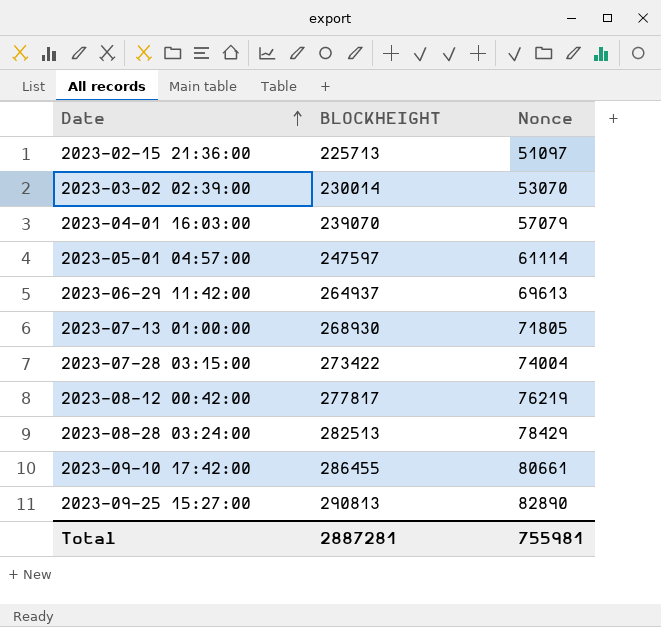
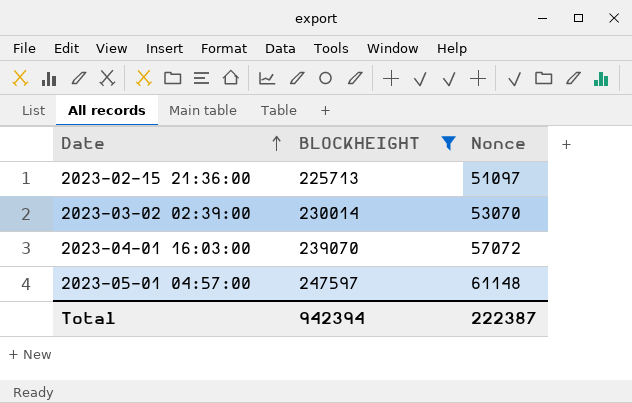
filter: none -> BLOCKHEIGHT <= 247597
2023-04-01 16:03:00 | Nonce: 57079 -> 57072
2023-05-01 04:57:00 | Nonce: 61114 -> 61148
Total | BLOCKHEIGHT: 2887281 -> 942394
Total | Nonce: 755981 -> 222387

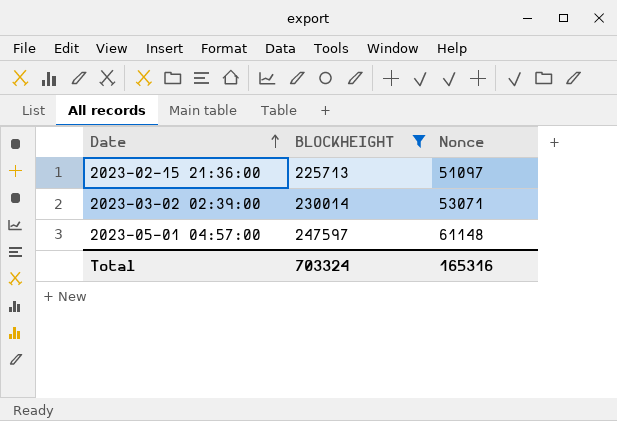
row 2023-04-01 16:03:00: 239070 | 57072 -> none
2023-03-02 02:39:00 | Nonce: 53070 -> 53071
Total | BLOCKHEIGHT: 942394 -> 703324
Total | Nonce: 222387 -> 165316

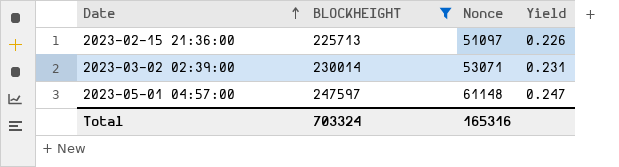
column Yield | formula: none -> [Nonce] / [BLOCKHEIGHT]

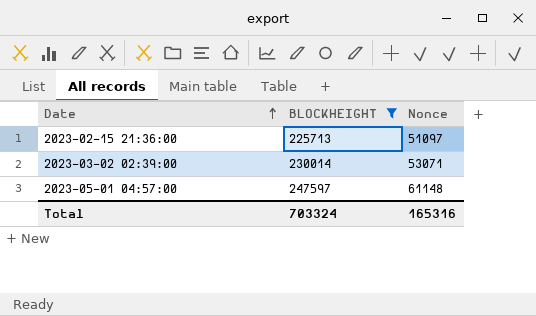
column Yield | formula: [Nonce] / [BLOCKHEIGHT] -> none

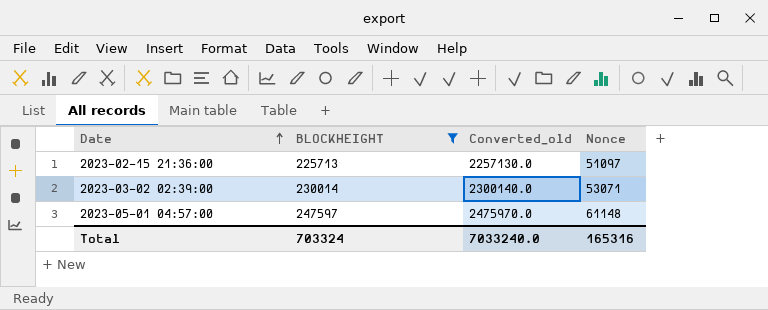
column Converted_old | formula: none -> [BLOCKHEIGHT] * 10

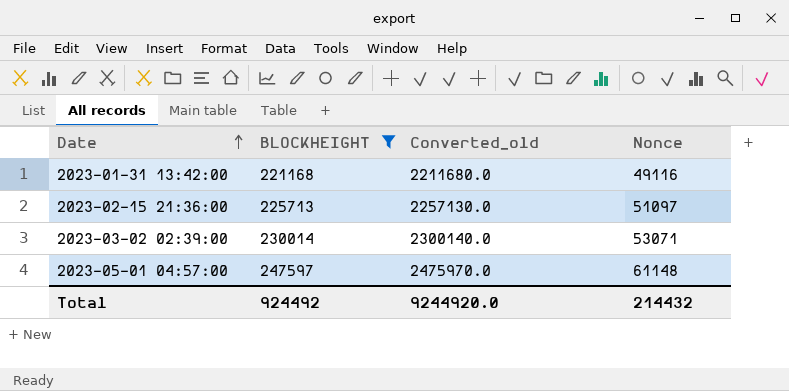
row 2023-01-31 13:42:00: none -> 221168 | 2211680.0 | 49116
Total | BLOCKHEIGHT: 703324 -> 924492
Total | Converted_old: 7033240.0 -> 9244920.0
Total | Nonce: 165316 -> 214432

